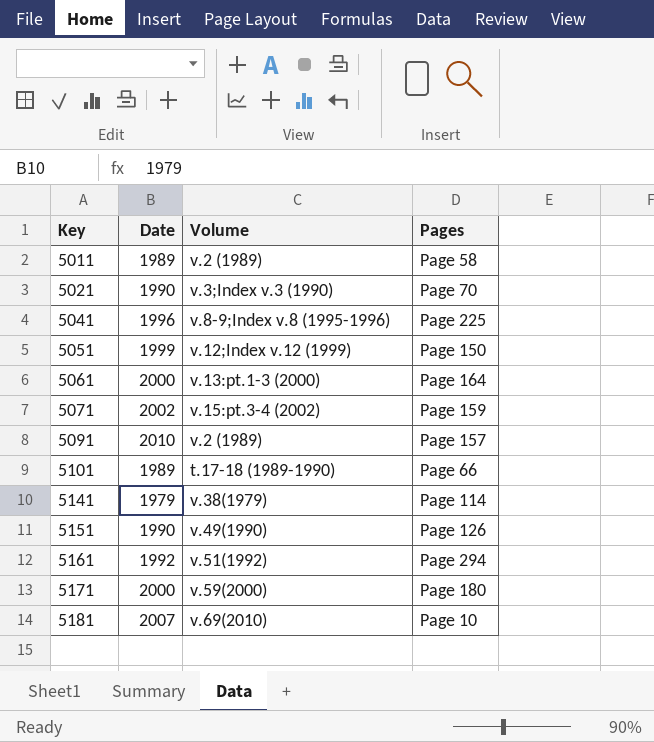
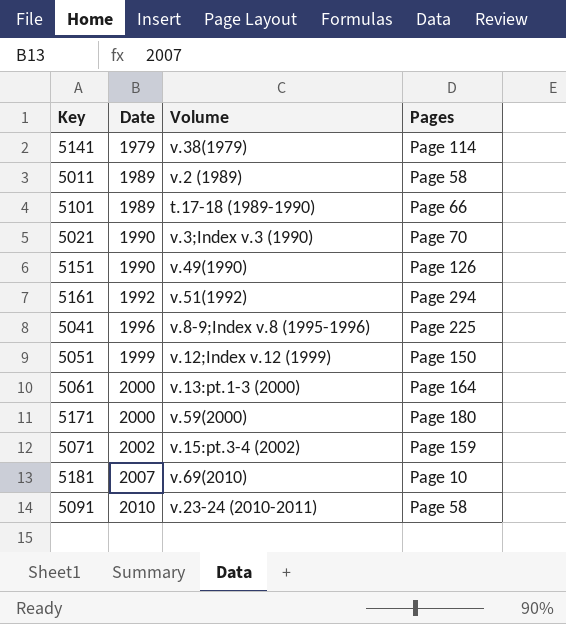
row order: Key ascending -> Date ascending
5091 | Volume: v.2 (1989) -> v.23-24 (2010-2011)
5091 | Pages: Page 157 -> Page 58

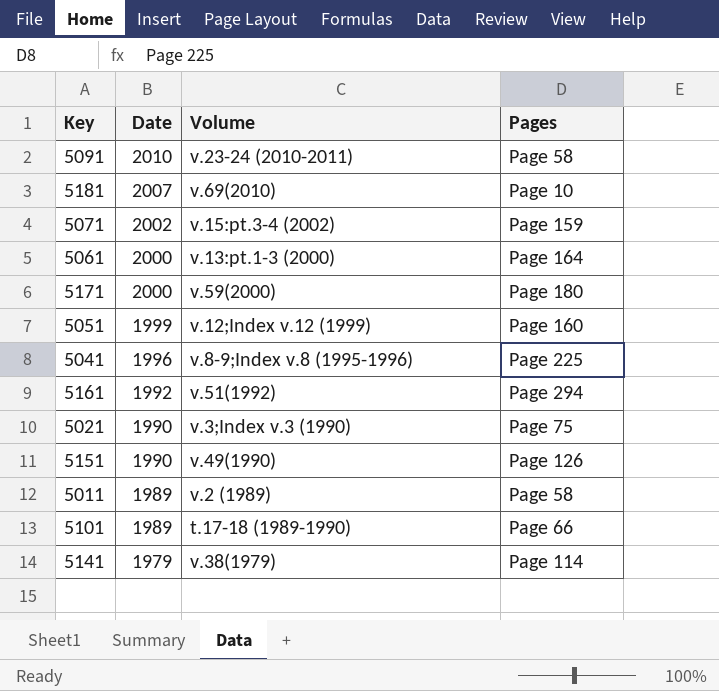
row order: Date ascending -> Date descending
5051 | Pages: Page 150 -> Page 160
5021 | Pages: Page 70 -> Page 75

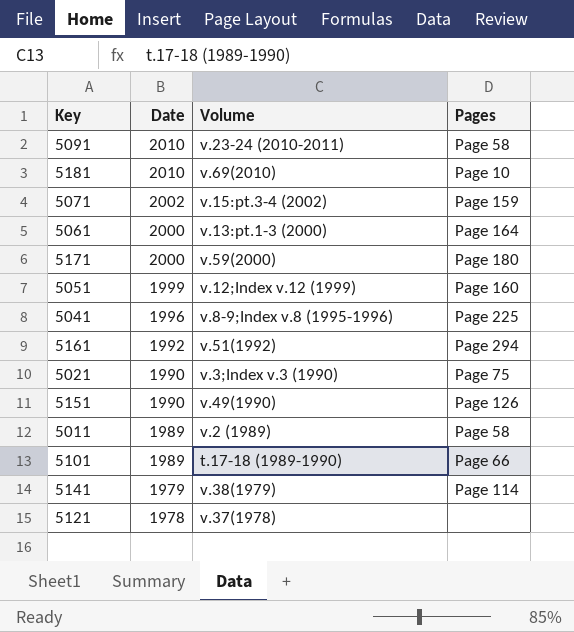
5181 | Date: 2007 -> 2010
row 5121: none -> 1978 | v.37(1978) | none

